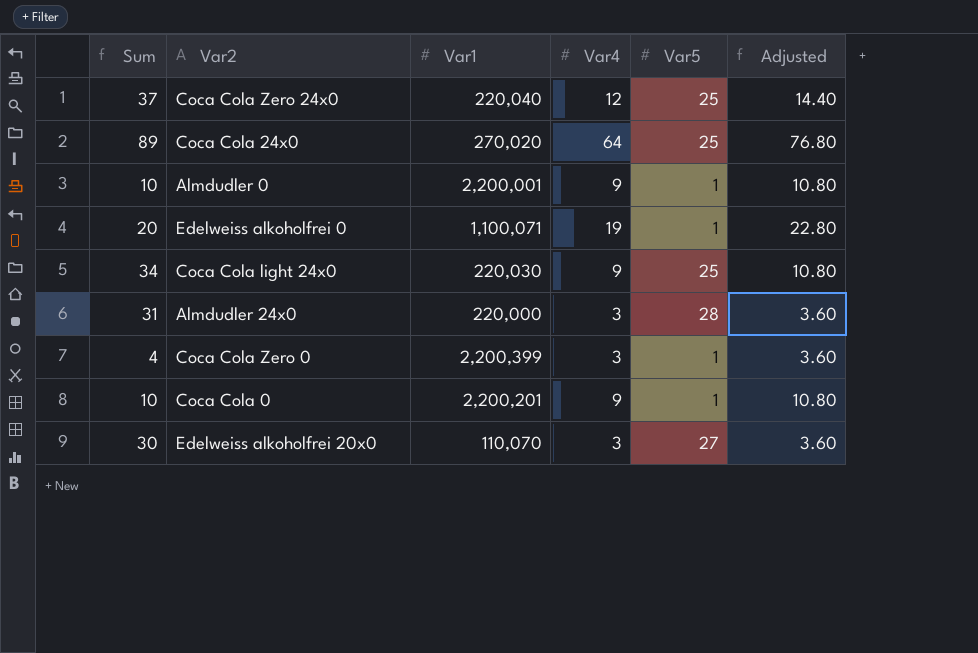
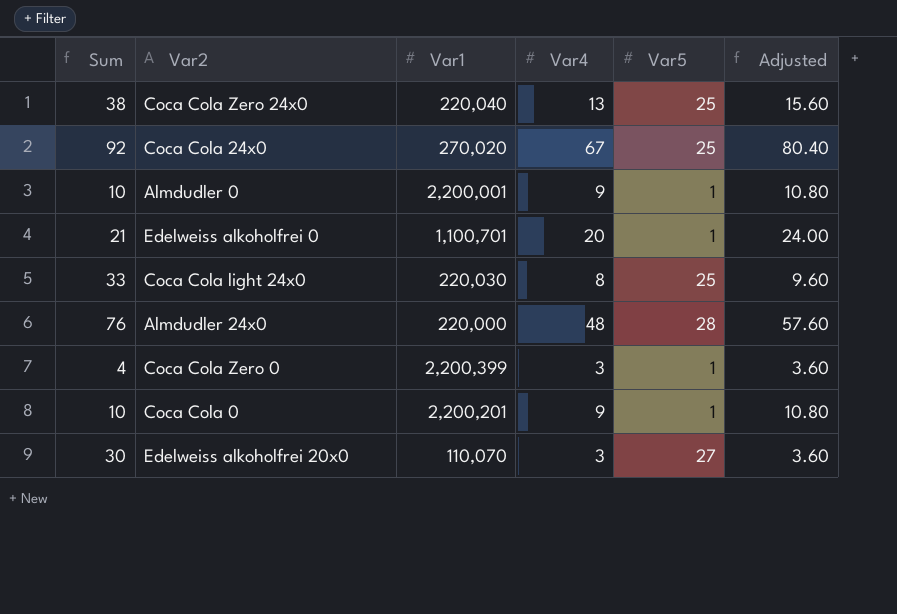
Coca Cola Zero 24x0 | Sum: 37 -> 38
Coca Cola Zero 24x0 | Var4: 12 -> 13
Coca Cola Zero 24x0 | Adjusted: 14.40 -> 15.60
Coca Cola 24x0 | Sum: 89 -> 92
Coca Cola 24x0 | Var4: 64 -> 67
Coca Cola 24x0 | Adjusted: 76.80 -> 80.40
Edelweiss alkoholfrei 0 | Sum: 20 -> 21
Edelweiss alkoholfrei 0 | Var1: 1,100,071 -> 1,100,701
Edelweiss alkoholfrei 0 | Var4: 19 -> 20
Edelweiss alkoholfrei 0 | Adjusted: 22.80 -> 24.00
Coca Cola light 24x0 | Sum: 34 -> 33
Coca Cola light 24x0 | Var4: 9 -> 8
Coca Cola light 24x0 | Adjusted: 10.80 -> 9.60
Almdudler 24x0 | Sum: 31 -> 76
Almdudler 24x0 | Var4: 3 -> 48
Almdudler 24x0 | Adjusted: 3.60 -> 57.60

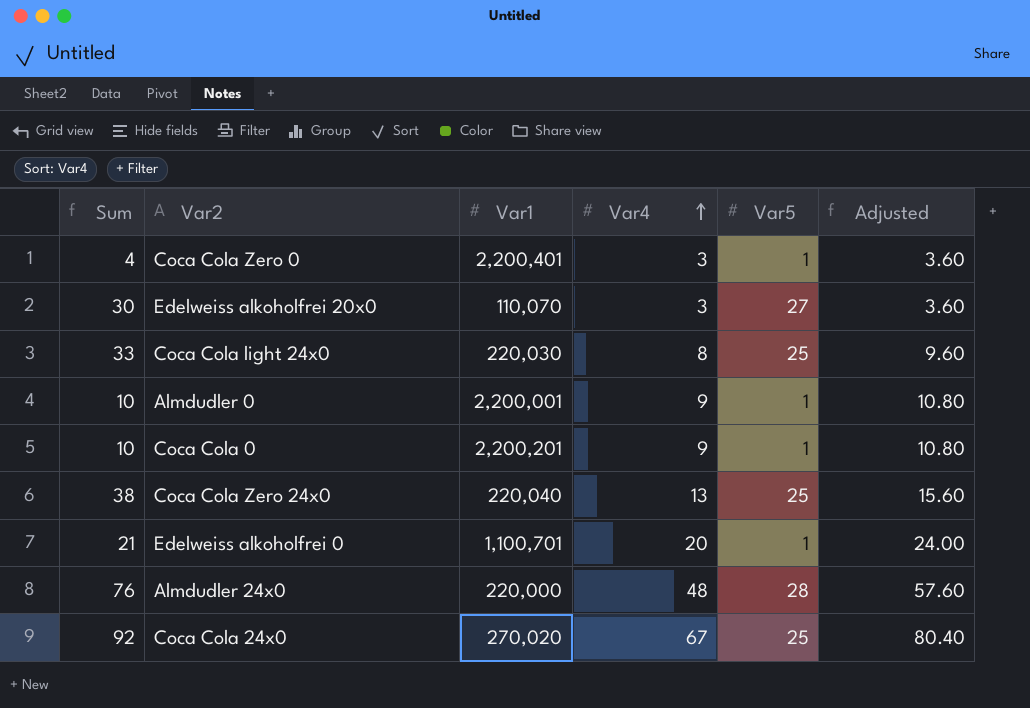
row order: none -> Var4 ascending
Coca Cola Zero 0 | Var1: 2,200,399 -> 2,200,401

